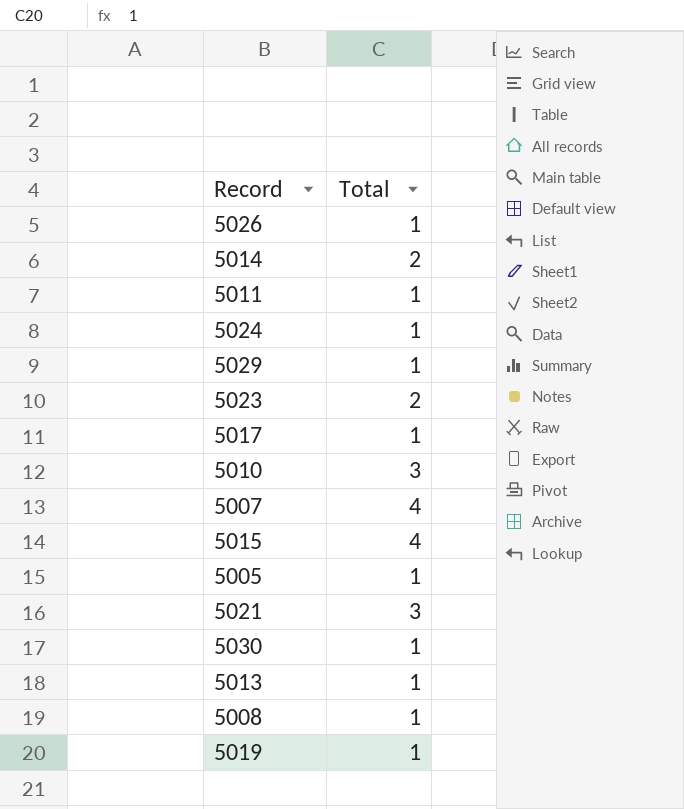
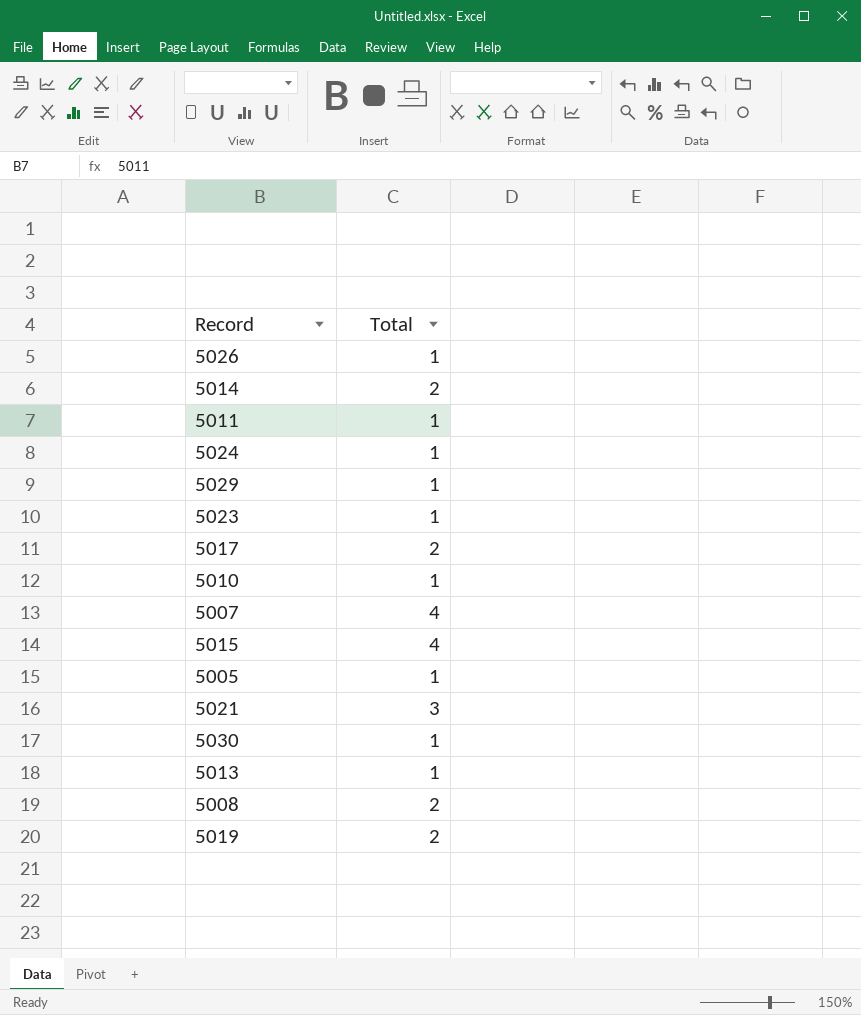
5023 | Total: 2 -> 1
5017 | Total: 1 -> 2
5010 | Total: 3 -> 1
5008 | Total: 1 -> 2
5019 | Total: 1 -> 2

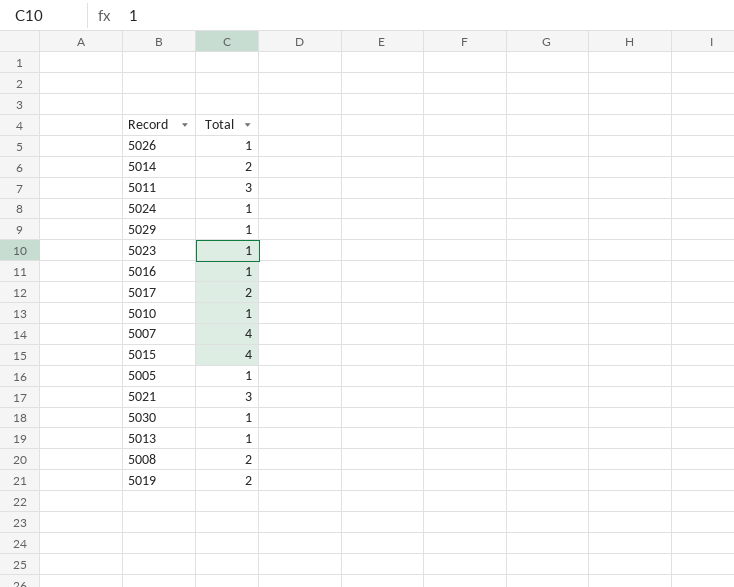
5011 | Total: 1 -> 3
row 5016: none -> 1

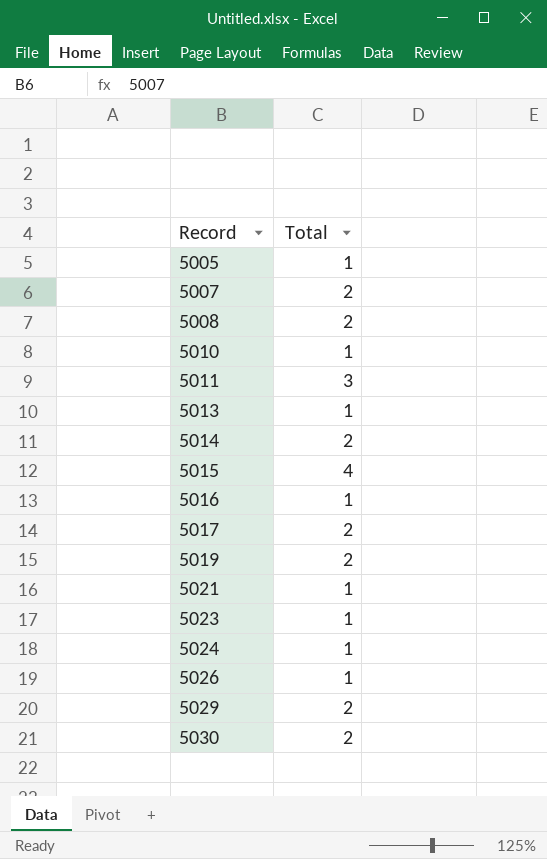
row order: none -> Record ascending
5007 | Total: 4 -> 2
5021 | Total: 3 -> 1
5029 | Total: 1 -> 2
5030 | Total: 1 -> 2

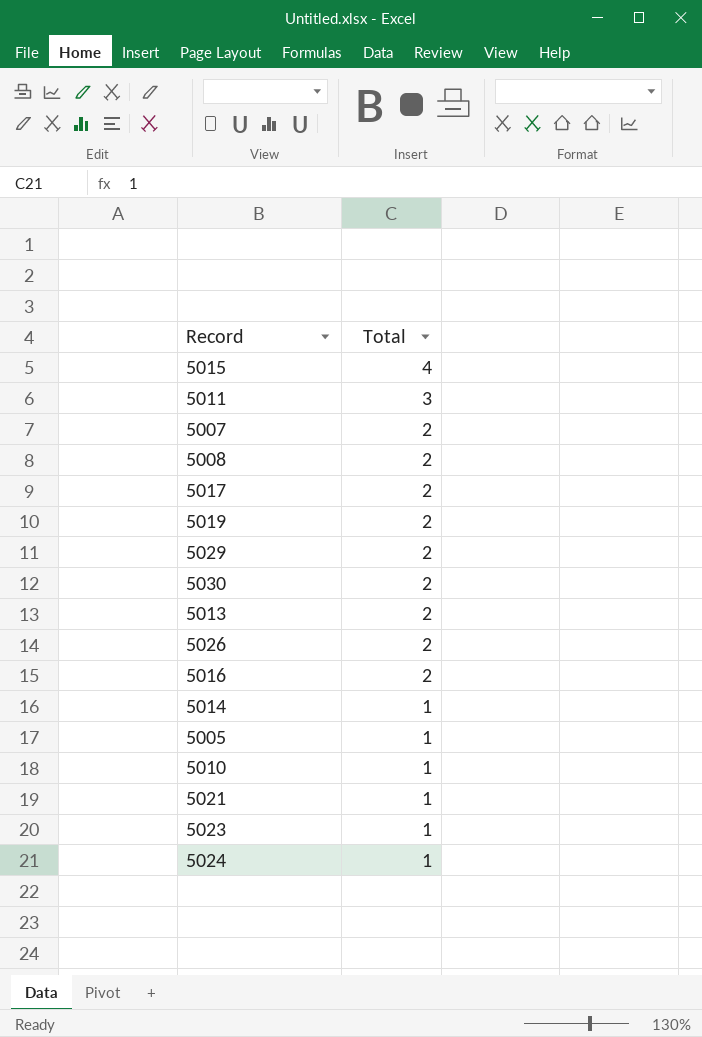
row order: Record ascending -> Total descending
5013 | Total: 1 -> 2
5026 | Total: 1 -> 2
5016 | Total: 1 -> 2
5014 | Total: 2 -> 1

